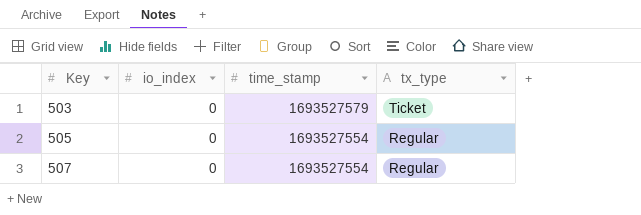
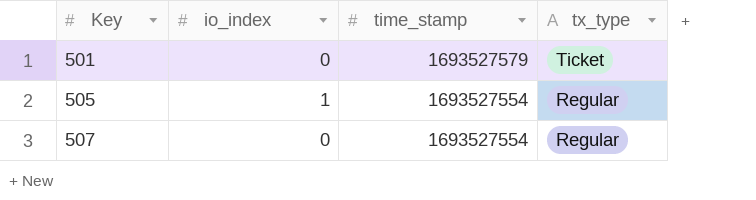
row 503: 0 | 1693527579 | Ticket -> none
row 501: none -> 0 | 1693527579 | Ticket
505 | io_index: 0 -> 1

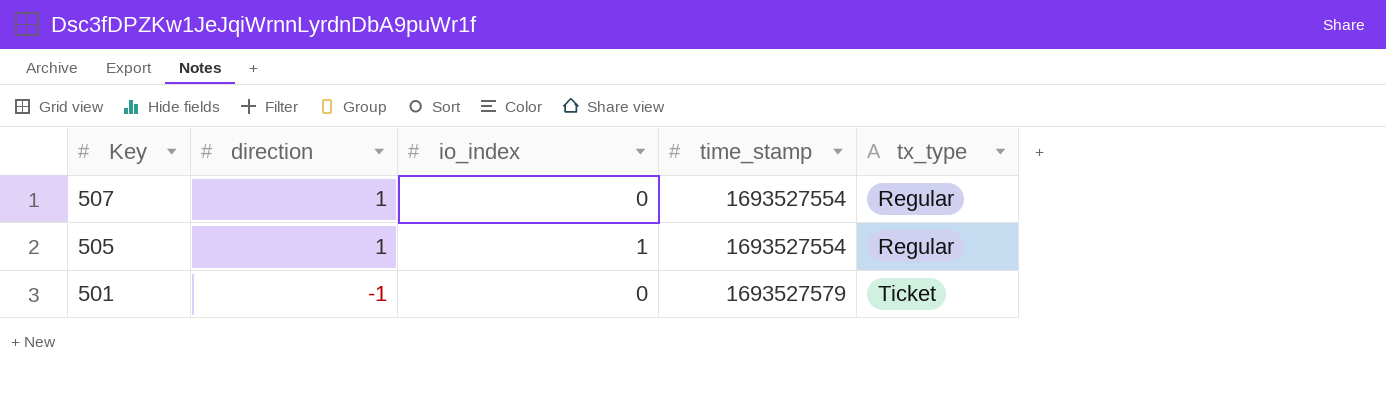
row order: Key ascending -> Key descending
column direction | position: none -> 2

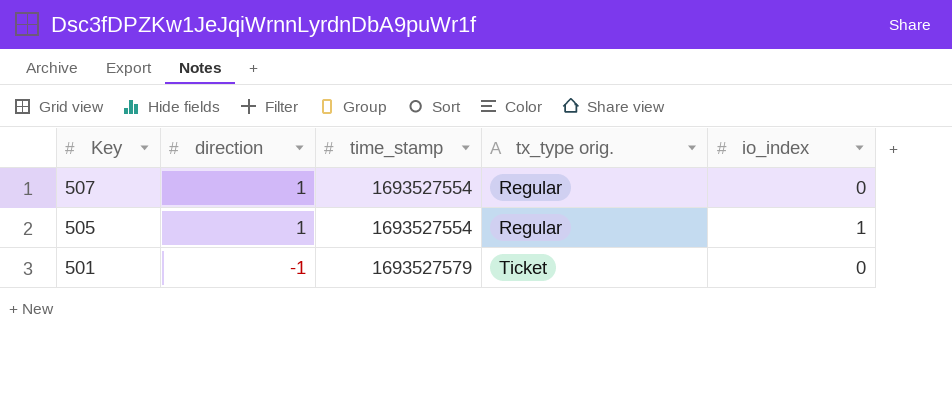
column name: tx_type -> tx_type orig.
column io_index | position: 3 -> 5

